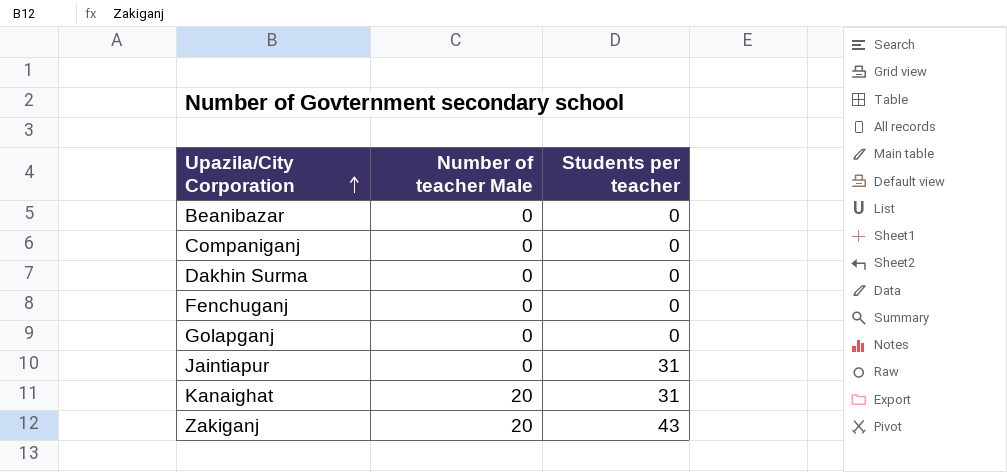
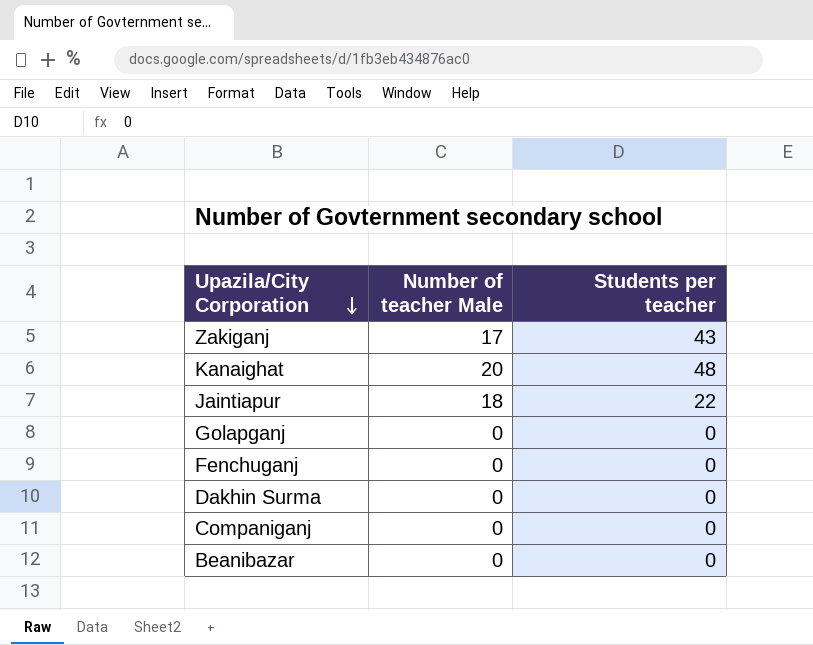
row order: Upazila/City Corporation ascending -> Upazila/City Corporation descending
Zakiganj | Number of teacher Male: 20 -> 17
Kanaighat | Students per teacher: 31 -> 48
Jaintiapur | Number of teacher Male: 0 -> 18
Jaintiapur | Students per teacher: 31 -> 22

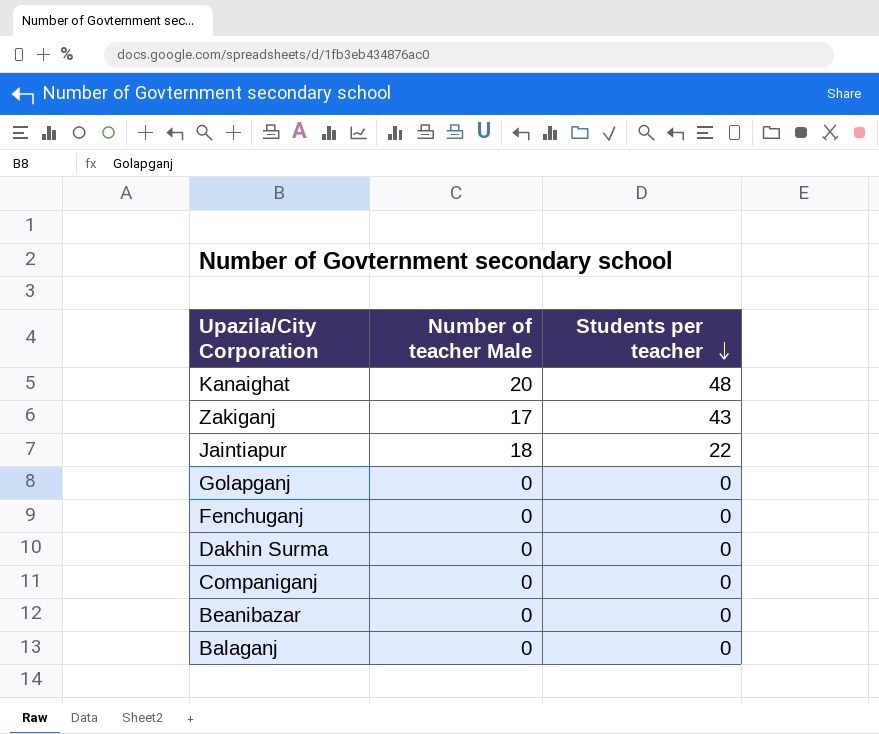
row order: Upazila/City Corporation descending -> Students per teacher descending
row Balaganj: none -> 0 | 0

